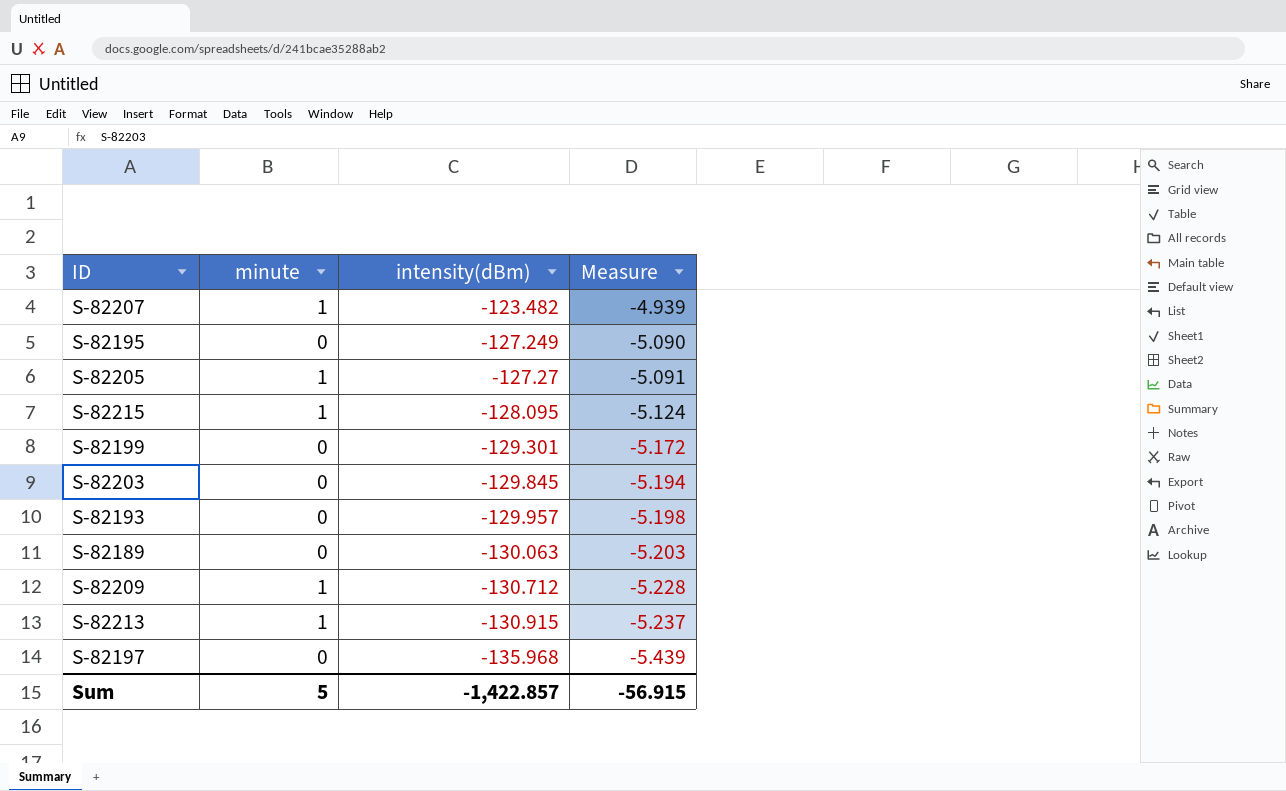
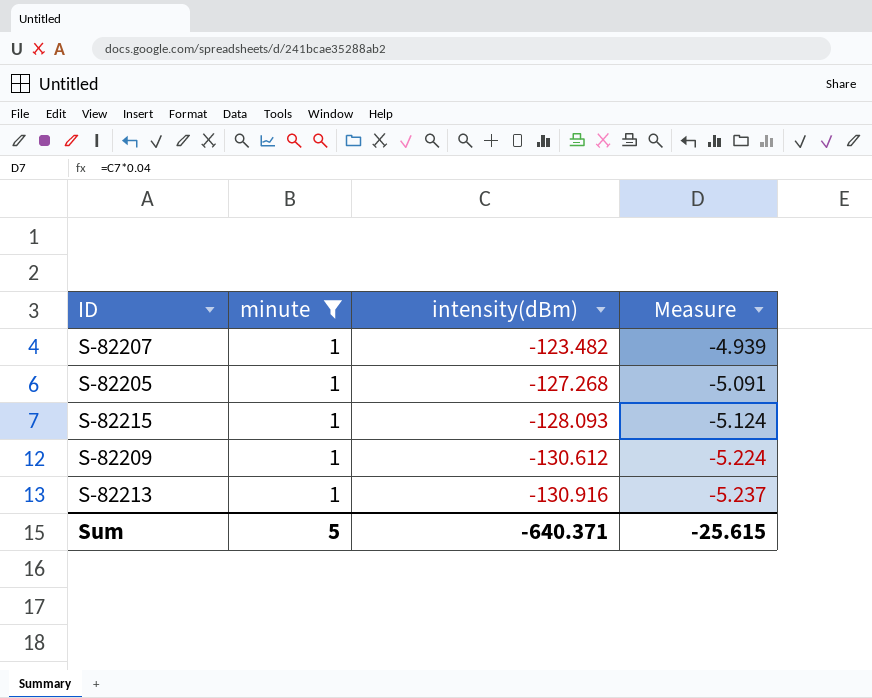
filter: none -> minute = 1
S-82205 | intensity(dBm): -127.27 -> -127.268
S-82215 | intensity(dBm): -128.095 -> -128.093
S-82209 | intensity(dBm): -130.712 -> -130.612
S-82209 | Measure: -5.228 -> -5.224
S-82213 | intensity(dBm): -130.915 -> -130.916
Sum | intensity(dBm): -1,422.857 -> -640.371
Sum | Measure: -56.915 -> -25.615

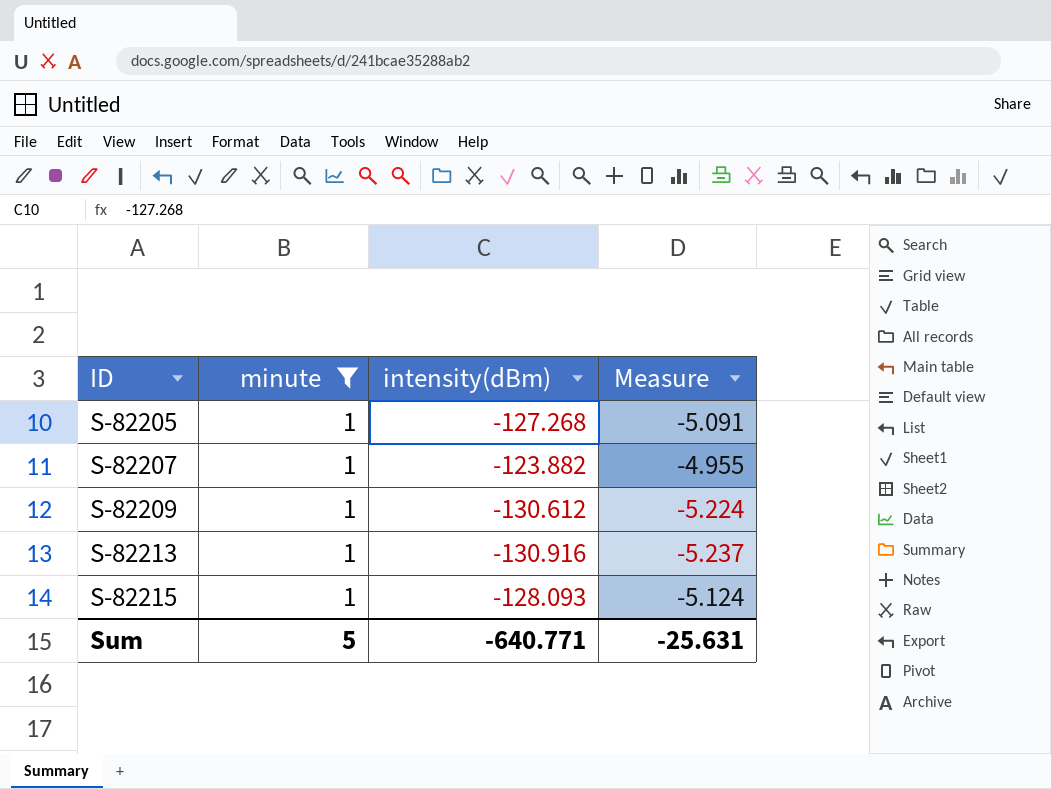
row order: intensity(dBm) descending -> ID ascending
S-82207 | intensity(dBm): -123.482 -> -123.882
S-82207 | Measure: -4.939 -> -4.955
Sum | intensity(dBm): -640.371 -> -640.771
Sum | Measure: -25.615 -> -25.631

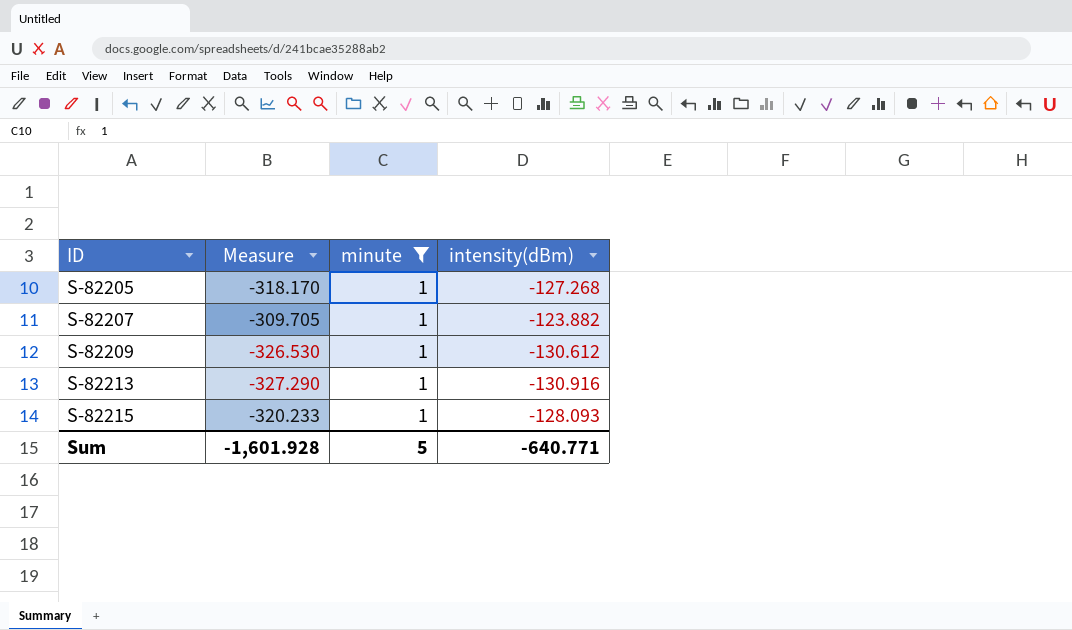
column Measure | formula: [intensity(dBm)] * 0.04 -> [intensity(dBm)] * 2.5
column Measure | position: 4 -> 2
Sum | Measure: -25.631 -> -1,601.928

